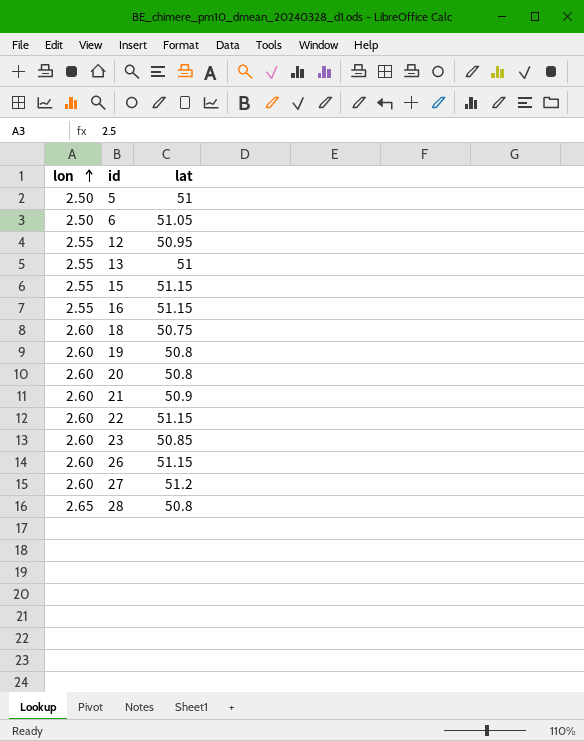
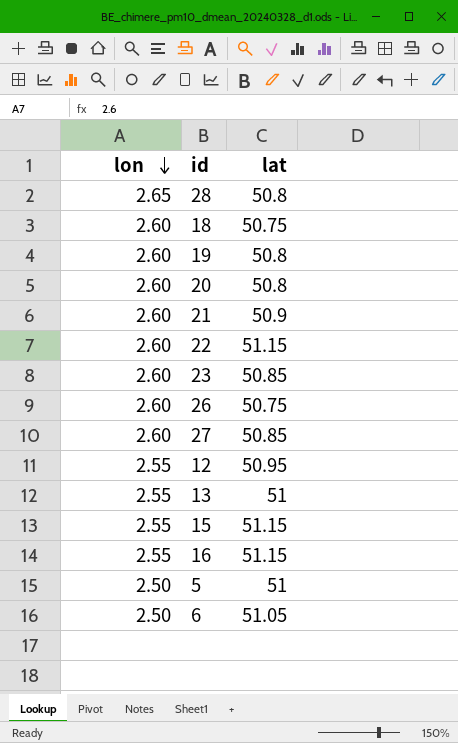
row order: lon ascending -> lon descending
26 | lat: 51.15 -> 50.75
27 | lat: 51.2 -> 50.85

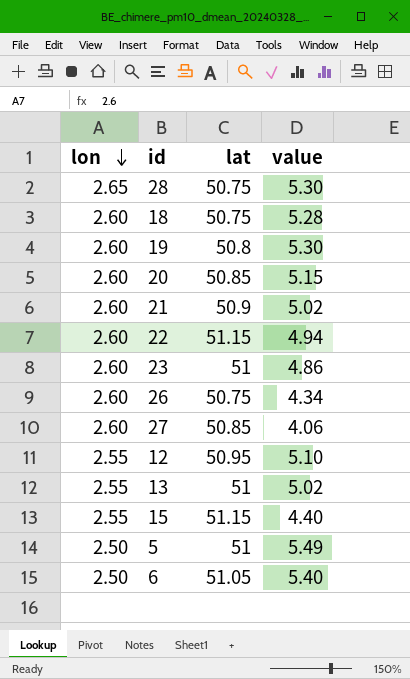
column value | position: none -> 4
row 16: 2.55 | 51.15 -> none
28 | lat: 50.8 -> 50.75
20 | lat: 50.8 -> 50.85
23 | lat: 50.85 -> 51

